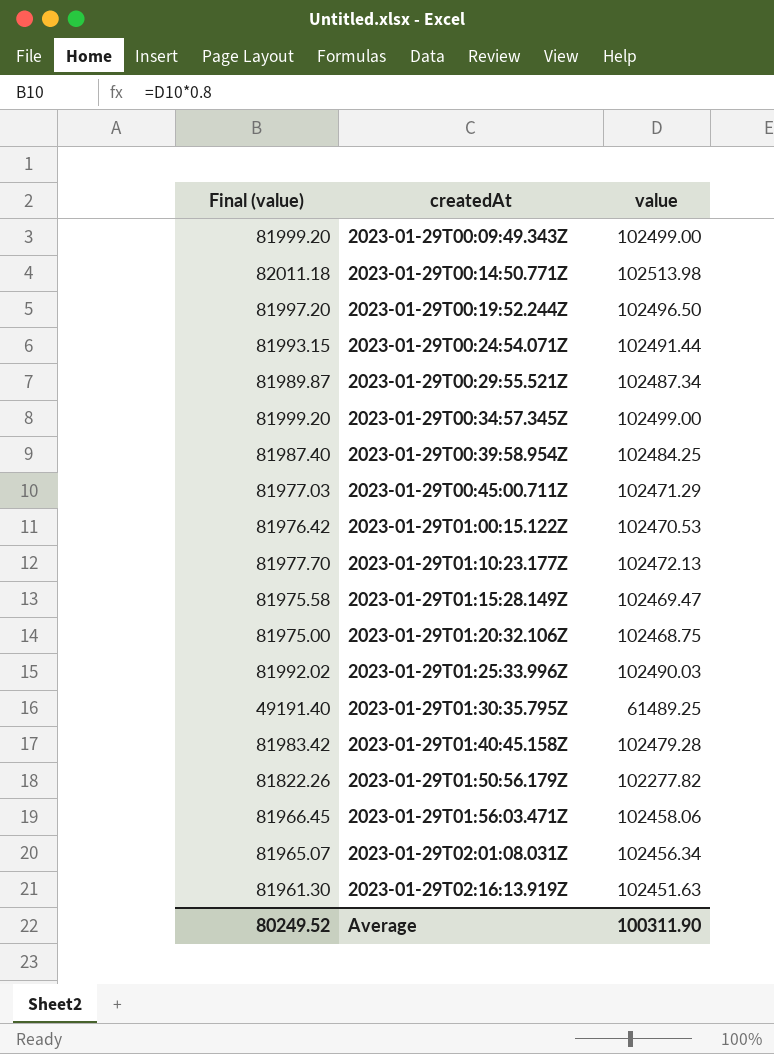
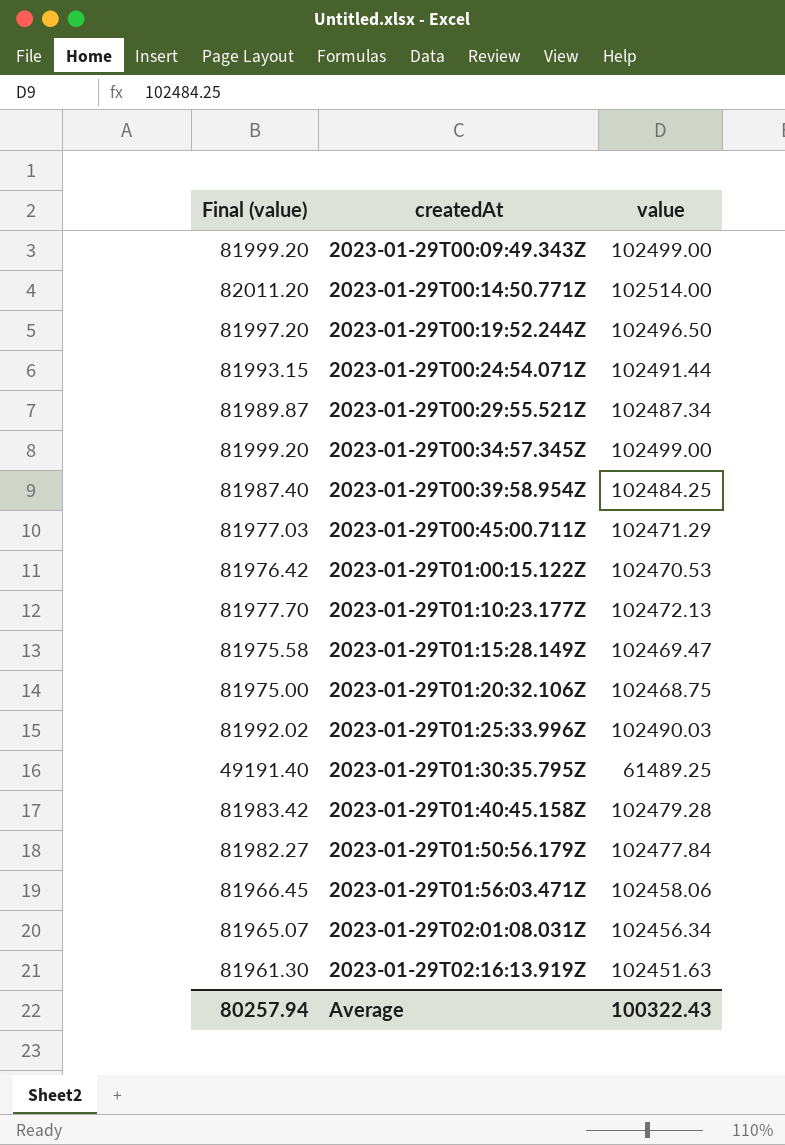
2023-01-29T00:14:50.771Z | Final (value): 82011.18 -> 82011.20
2023-01-29T00:14:50.771Z | value: 102513.98 -> 102514.00
2023-01-29T01:50:56.179Z | Final (value): 81822.26 -> 81982.27
2023-01-29T01:50:56.179Z | value: 102277.82 -> 102477.84
Average | Final (value): 80249.52 -> 80257.94
Average | value: 100311.90 -> 100322.43

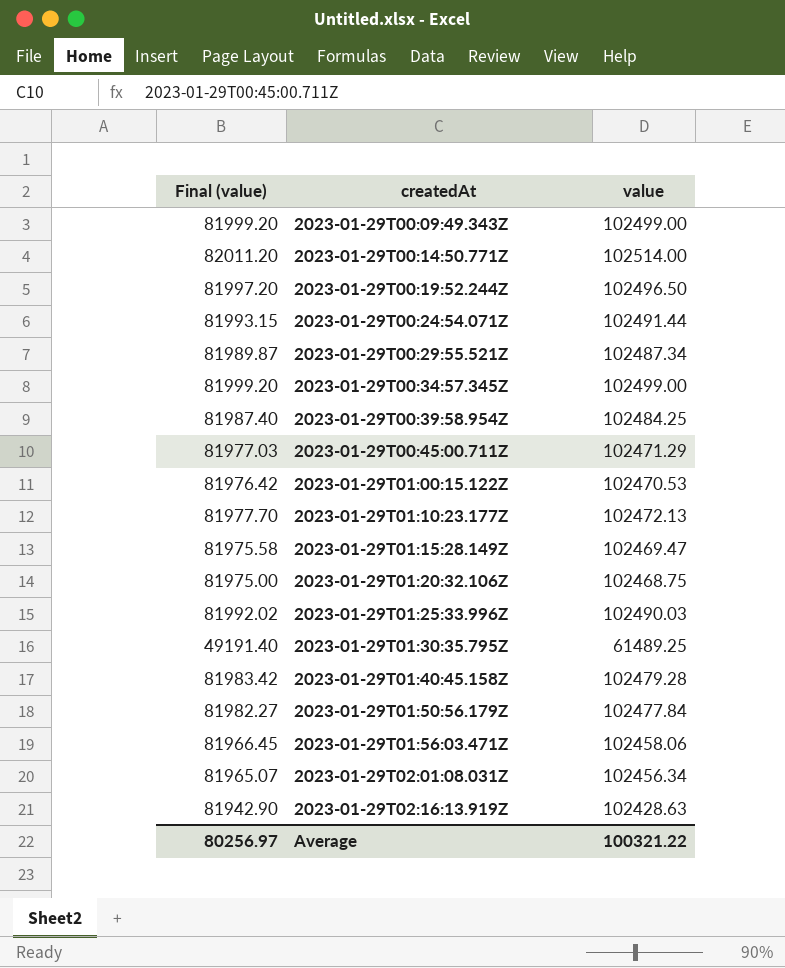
2023-01-29T02:16:13.919Z | Final (value): 81961.30 -> 81942.90
2023-01-29T02:16:13.919Z | value: 102451.63 -> 102428.63
Average | Final (value): 80257.94 -> 80256.97
Average | value: 100322.43 -> 100321.22

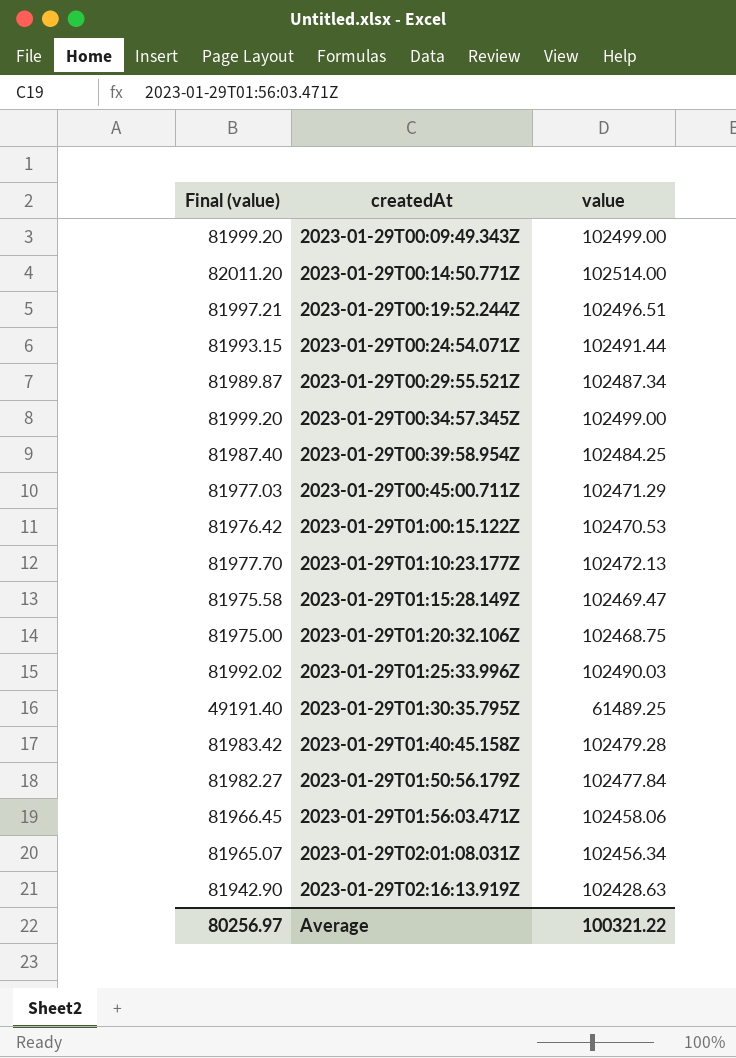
2023-01-29T00:19:52.244Z | Final (value): 81997.20 -> 81997.21
2023-01-29T00:19:52.244Z | value: 102496.50 -> 102496.51

